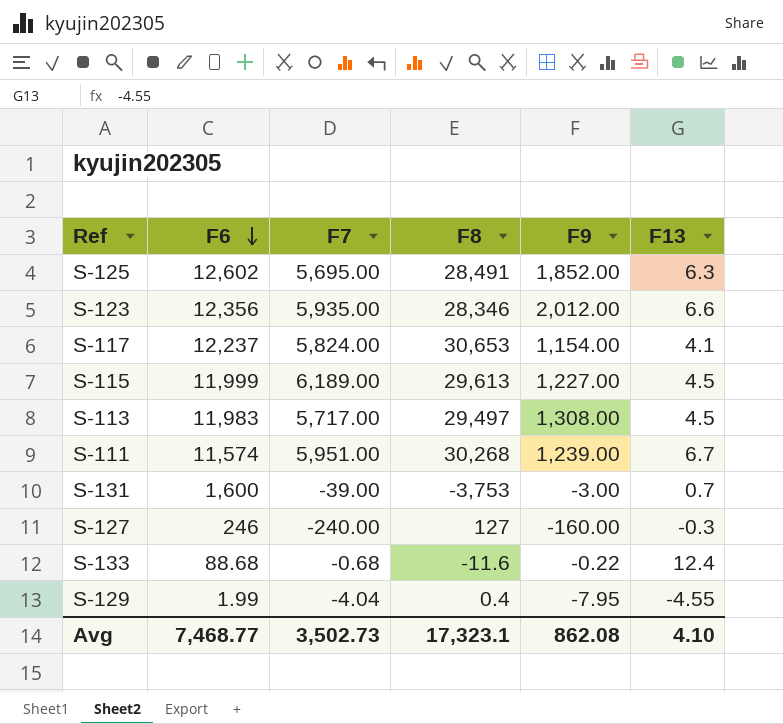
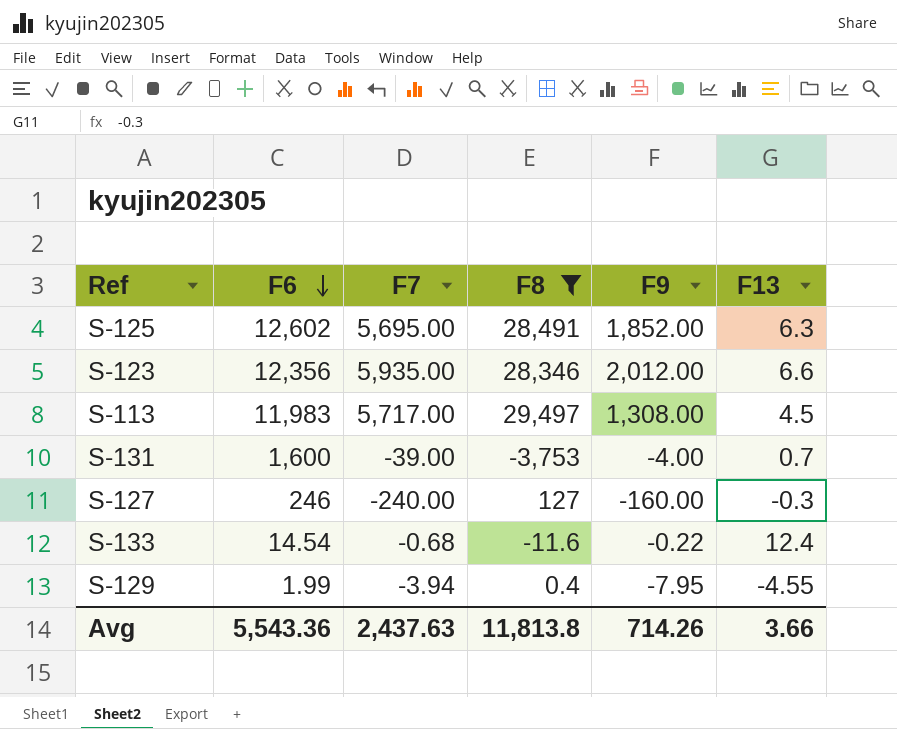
filter: none -> F8 <= 29,497
S-131 | F9: -3.00 -> -4.00
S-133 | F6: 88.68 -> 14.54
S-129 | F7: -4.04 -> -3.94
Avg | F6: 7,468.77 -> 5,543.36
Avg | F7: 3,502.73 -> 2,437.63
Avg | F8: 17,323.1 -> 11,813.8
Avg | F9: 862.08 -> 714.26
Avg | F13: 4.10 -> 3.66

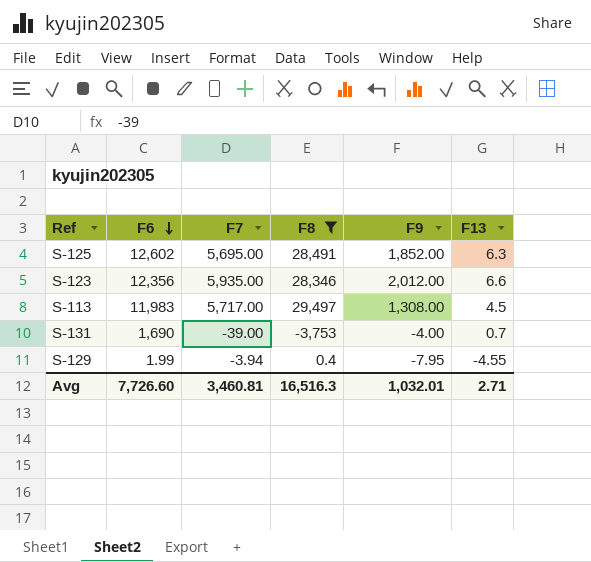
row S-127: 246 | -240.00 | 127 | -160.00 | -0.3 -> none
row S-133: 14.54 | -0.68 | -11.6 | -0.22 | 12.4 -> none
S-131 | F6: 1,600 -> 1,690
Avg | F6: 5,543.36 -> 7,726.60
Avg | F7: 2,437.63 -> 3,460.81
Avg | F8: 11,813.8 -> 16,516.3
Avg | F9: 714.26 -> 1,032.01
Avg | F13: 3.66 -> 2.71

